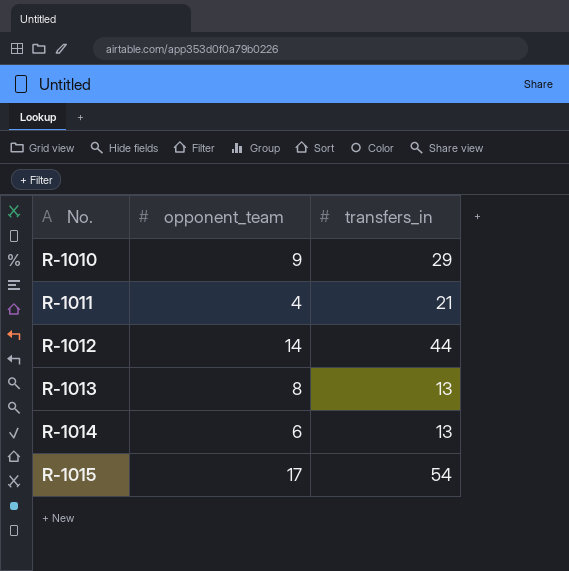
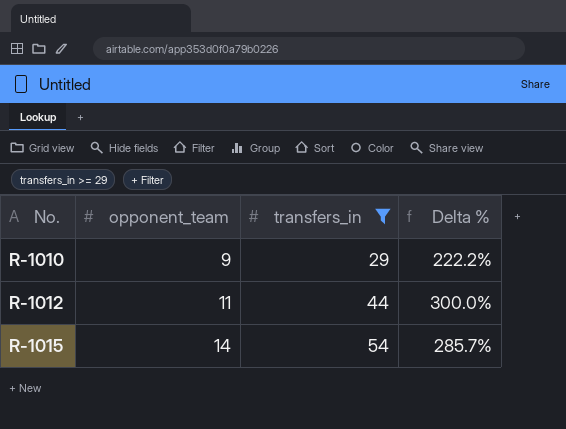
filter: none -> transfers_in >= 29
column Delta % | formula: none -> ([transfers_in] - [opponent_team]) / [opponent_team]
R-1012 | opponent_team: 14 -> 11
R-1015 | opponent_team: 17 -> 14

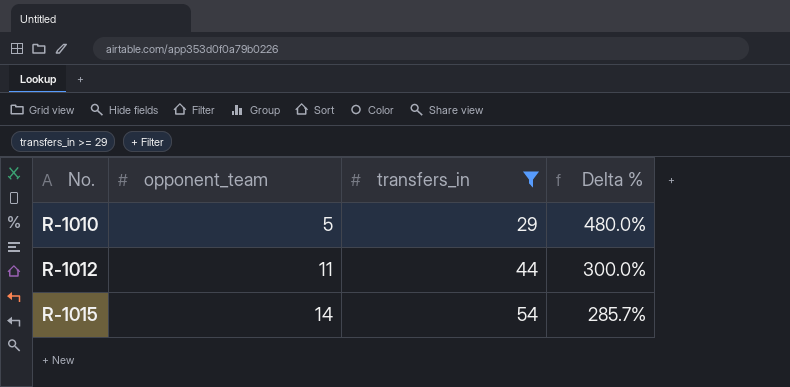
R-1010 | opponent_team: 9 -> 5
R-1010 | Delta %: 222.2% -> 480.0%

